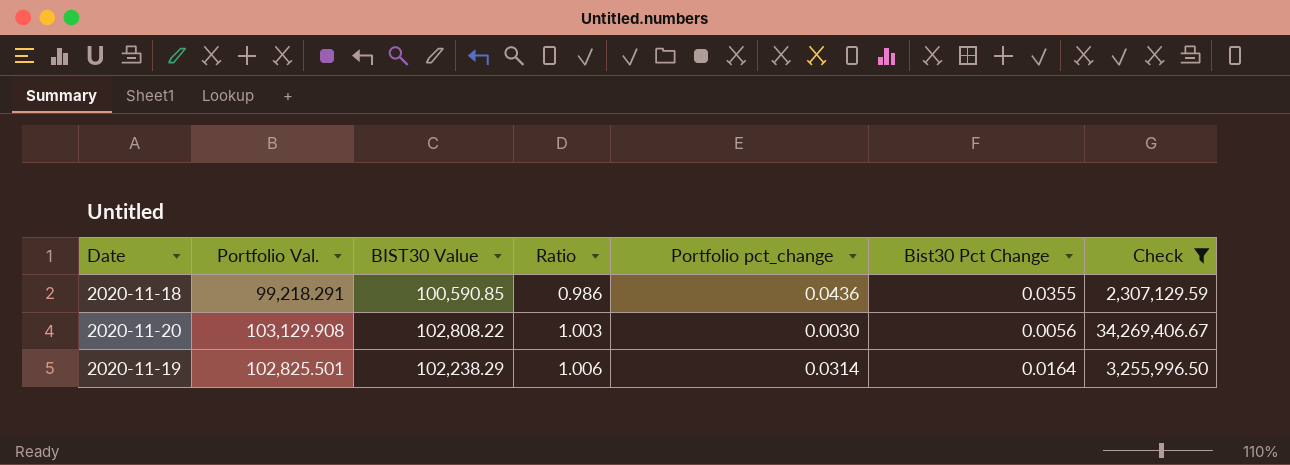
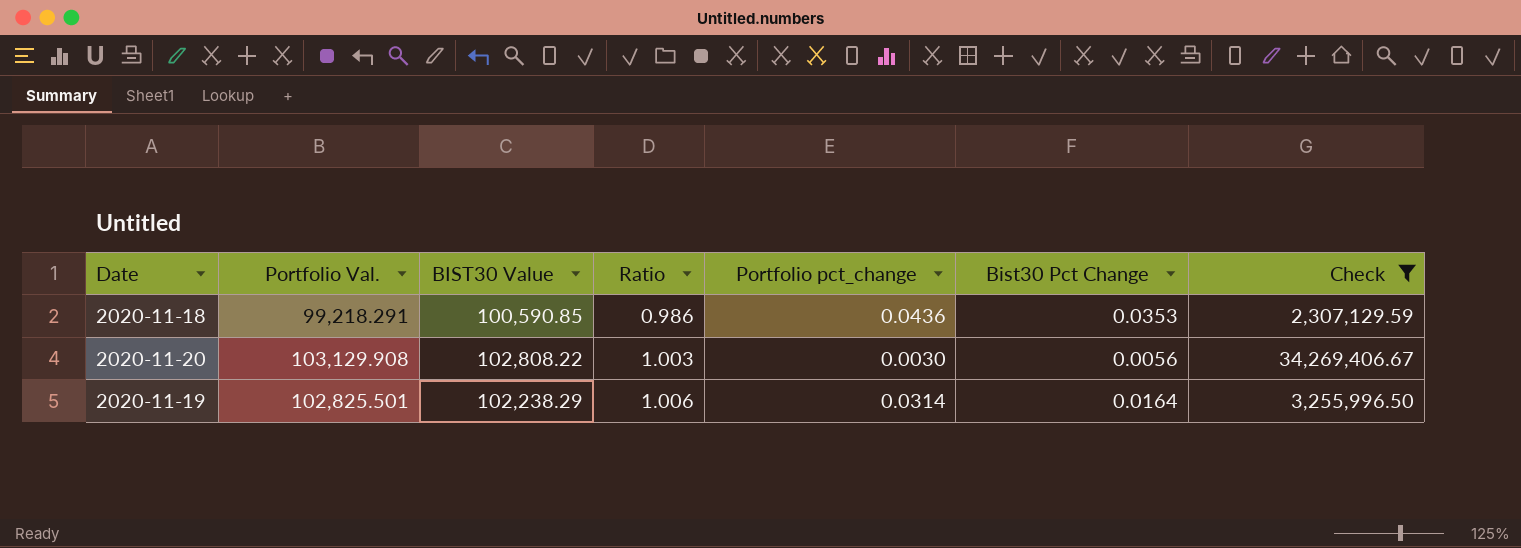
2020-11-18 | Bist30 Pct Change: 0.0355 -> 0.0353

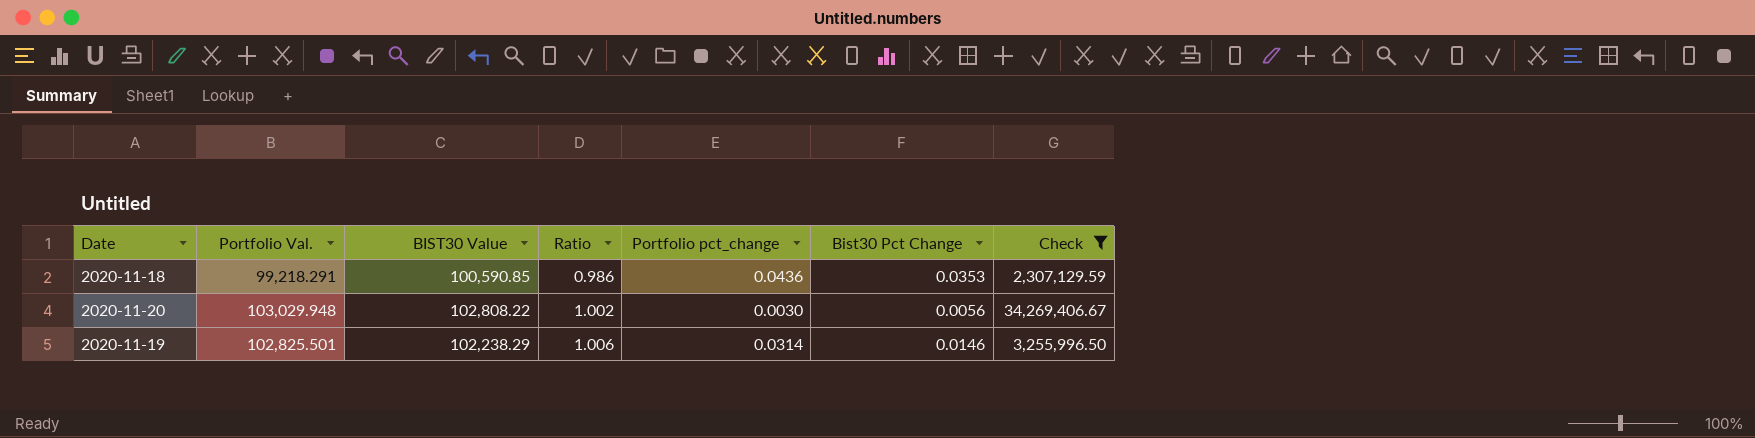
2020-11-20 | Portfolio Val.: 103,129.908 -> 103,029.948
2020-11-20 | Ratio: 1.003 -> 1.002
2020-11-19 | Bist30 Pct Change: 0.0164 -> 0.0146

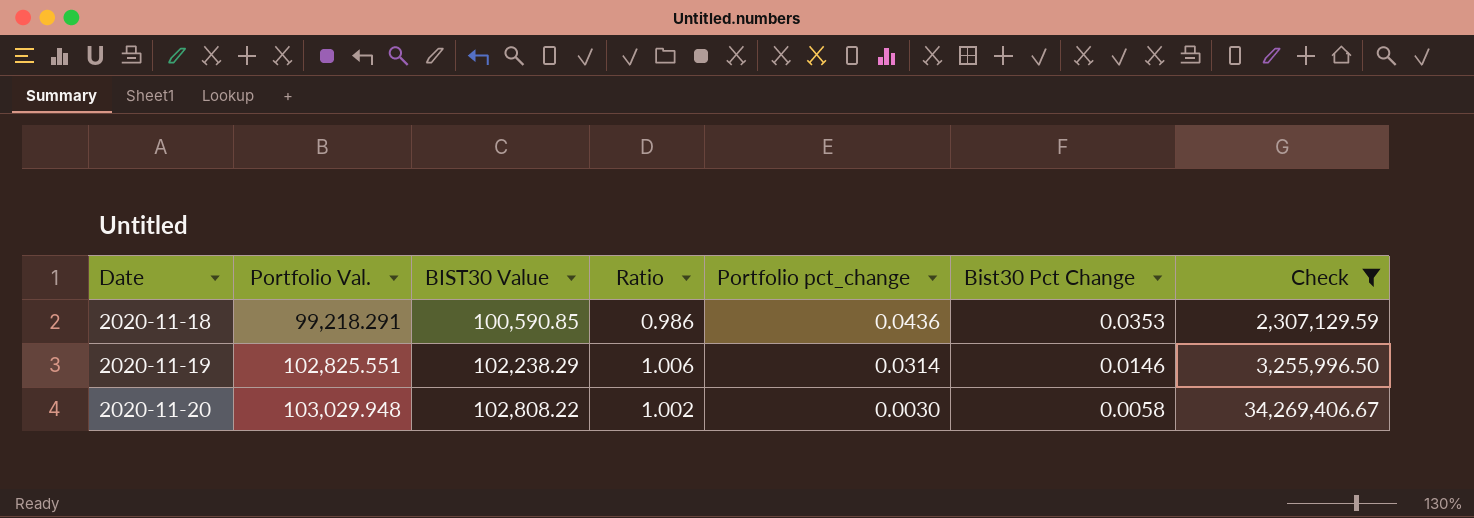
row order: Ratio ascending -> Date ascending
2020-11-19 | Portfolio Val.: 102,825.501 -> 102,825.551
2020-11-20 | Bist30 Pct Change: 0.0056 -> 0.0058

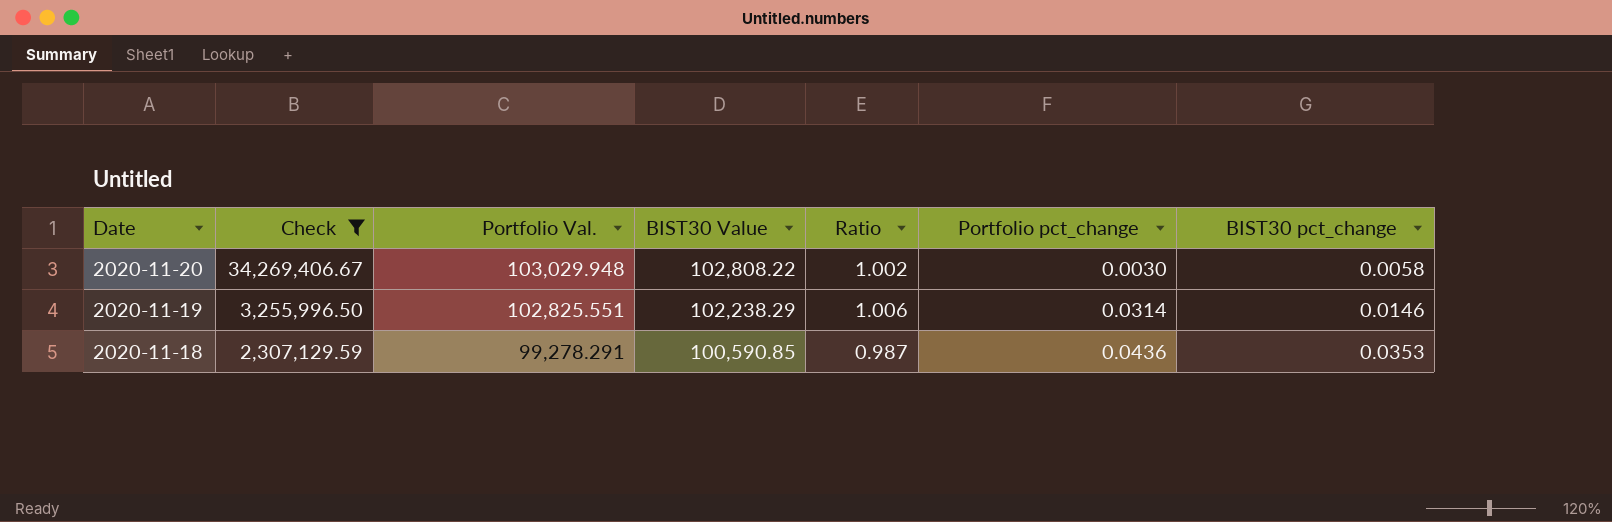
row order: Date ascending -> Date descending
column Check | position: 7 -> 2
column name: Bist30 Pct Change -> BIST30 pct_change
2020-11-18 | Portfolio Val.: 99,218.291 -> 99,278.291
2020-11-18 | Ratio: 0.986 -> 0.987

